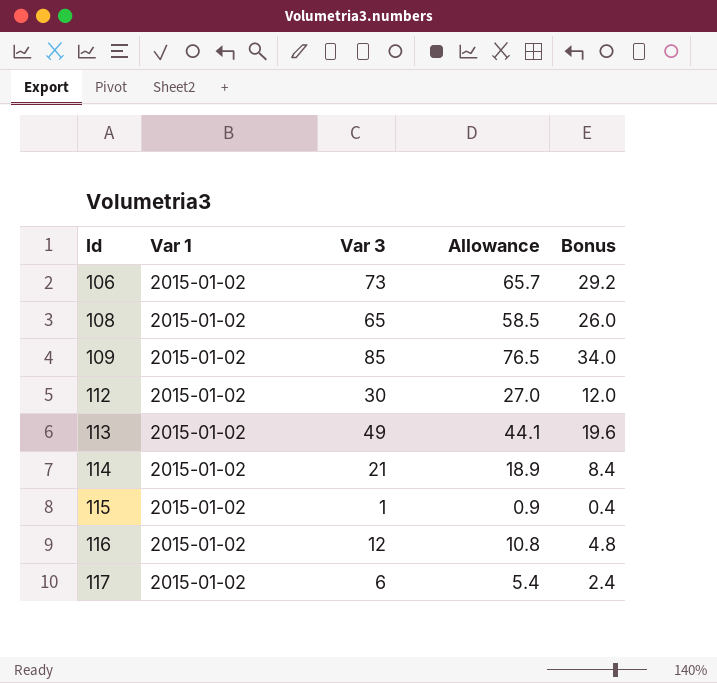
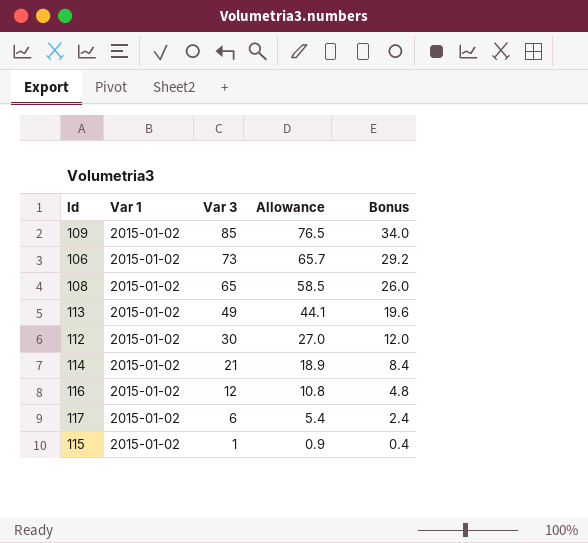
row order: Id ascending -> Var 3 descending

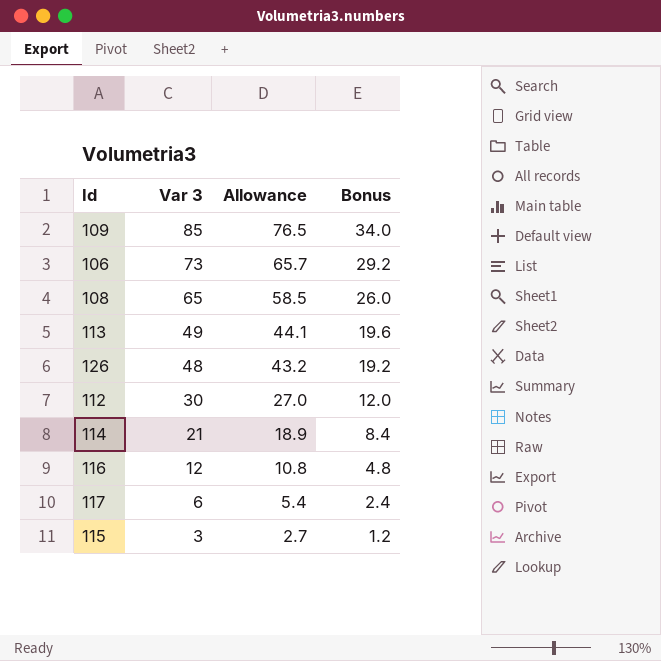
column Var 1 | position: 2 -> none
row 126: none -> 48 | 43.2 | 19.2
115 | Var 3: 1 -> 3
115 | Allowance: 0.9 -> 2.7
115 | Bonus: 0.4 -> 1.2

